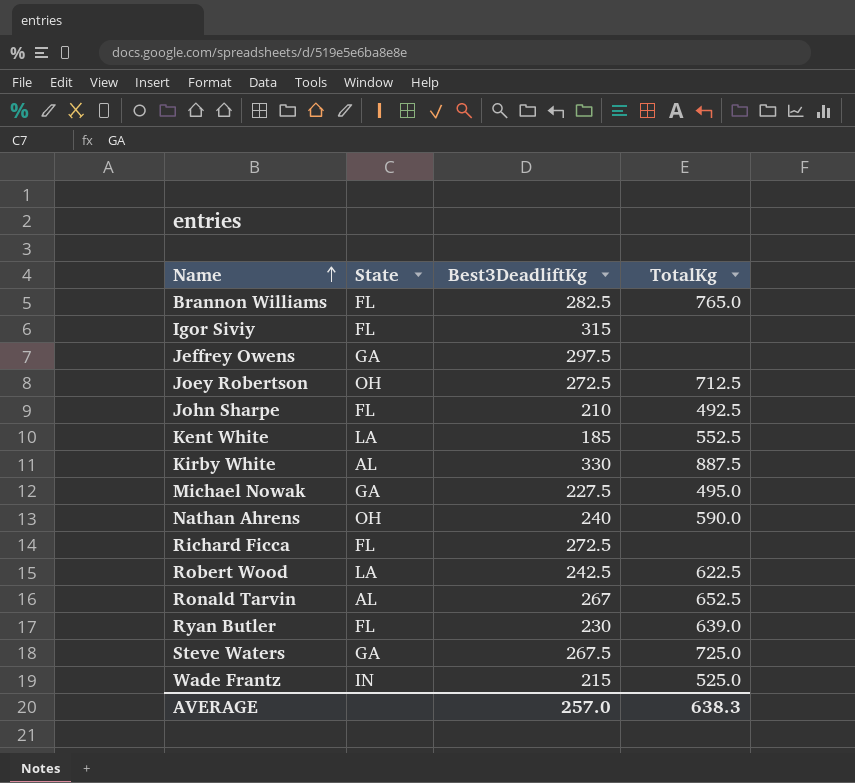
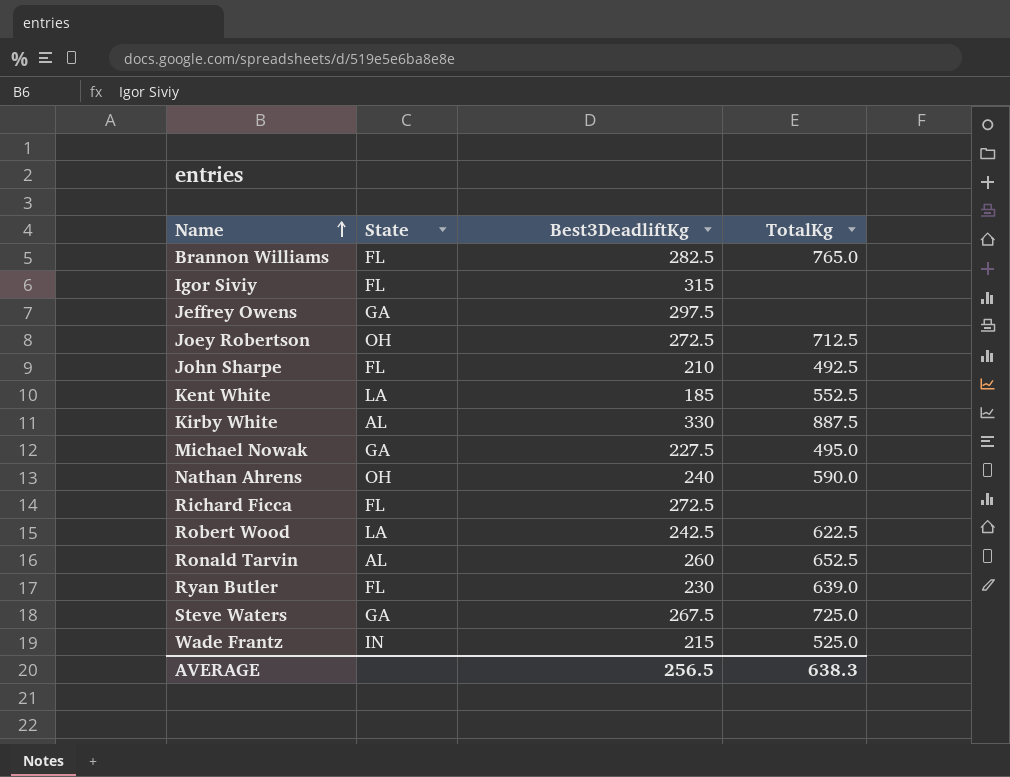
Ronald Tarvin | Best3DeadliftKg: 267 -> 260
AVERAGE | Best3DeadliftKg: 257.0 -> 256.5

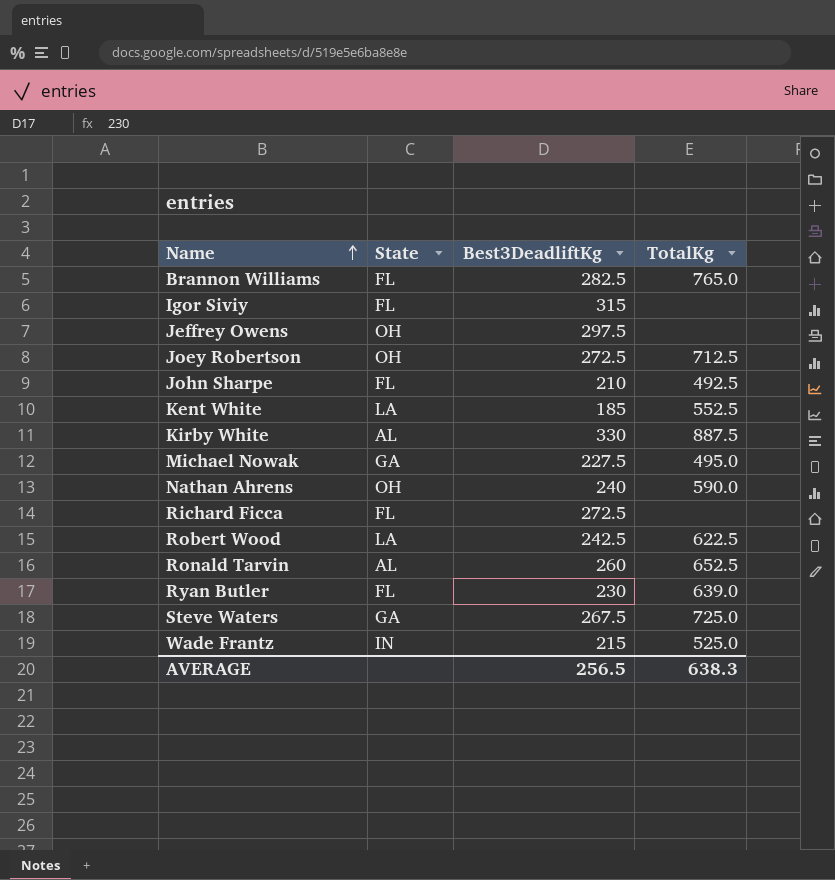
Jeffrey Owens | State: GA -> OH

